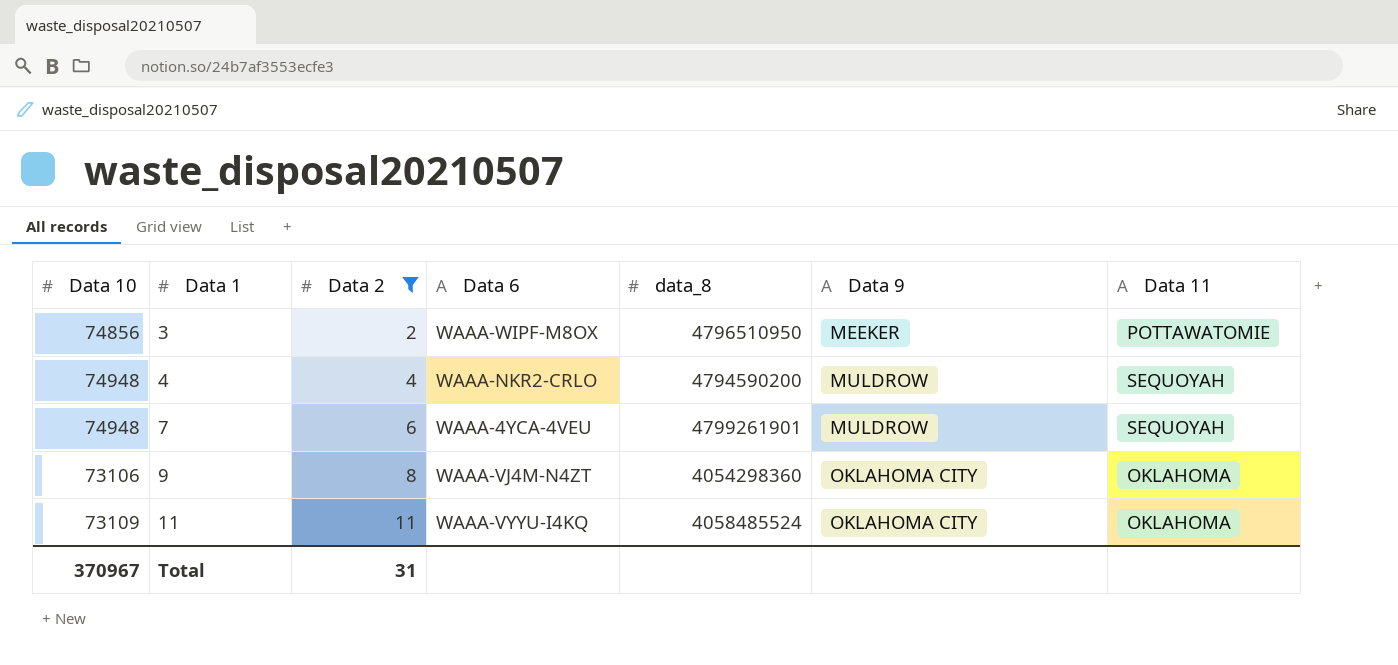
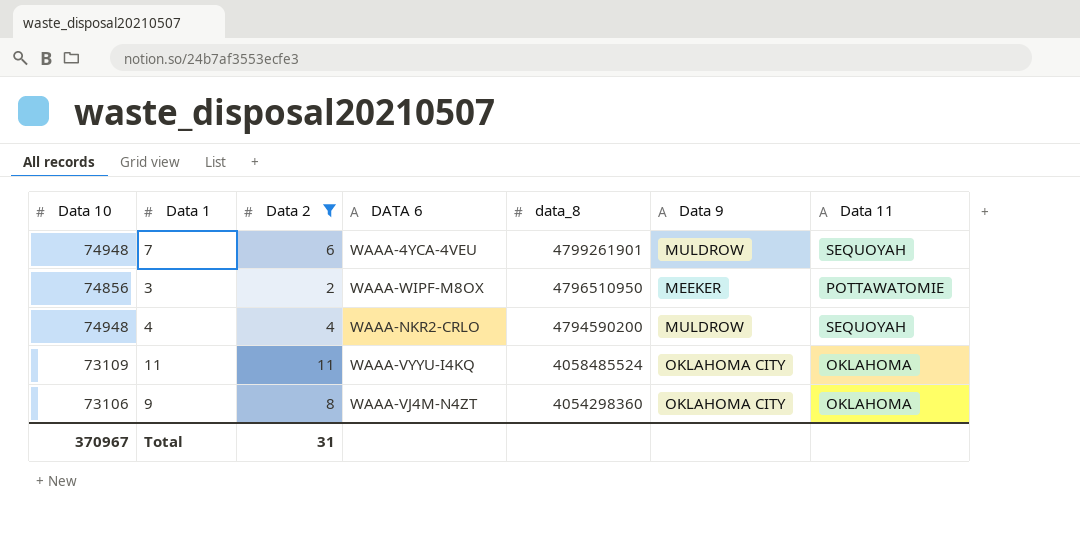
row order: Data 1 ascending -> data_8 descending
column name: Data 6 -> DATA 6

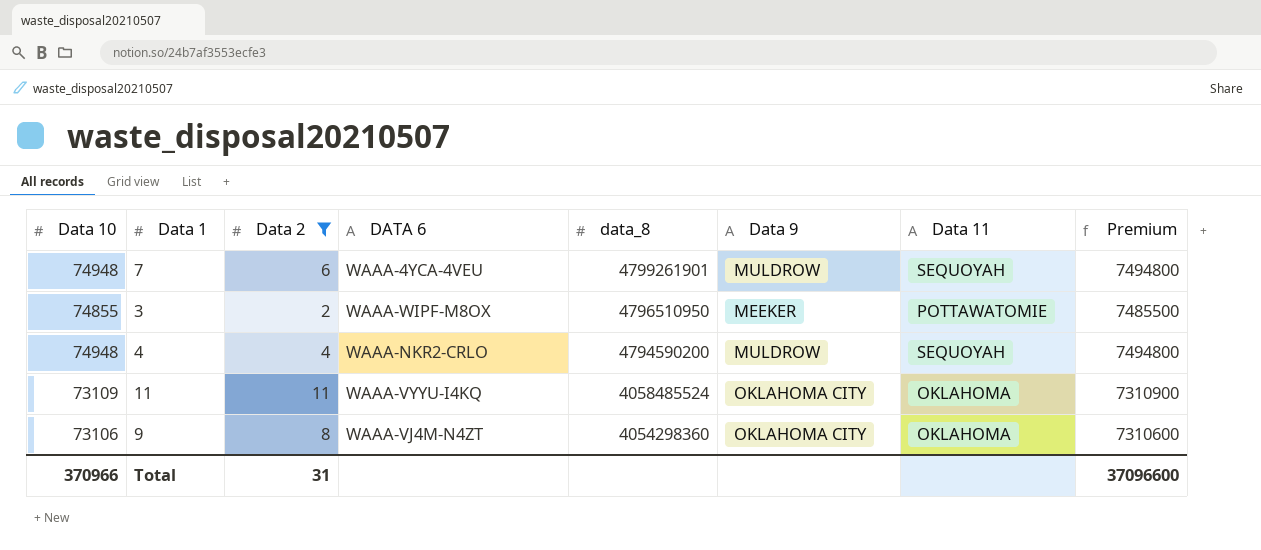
column Premium | formula: none -> [Data 10] * 100
3 | Data 10: 74856 -> 74855
Total | Data 10: 370967 -> 370966

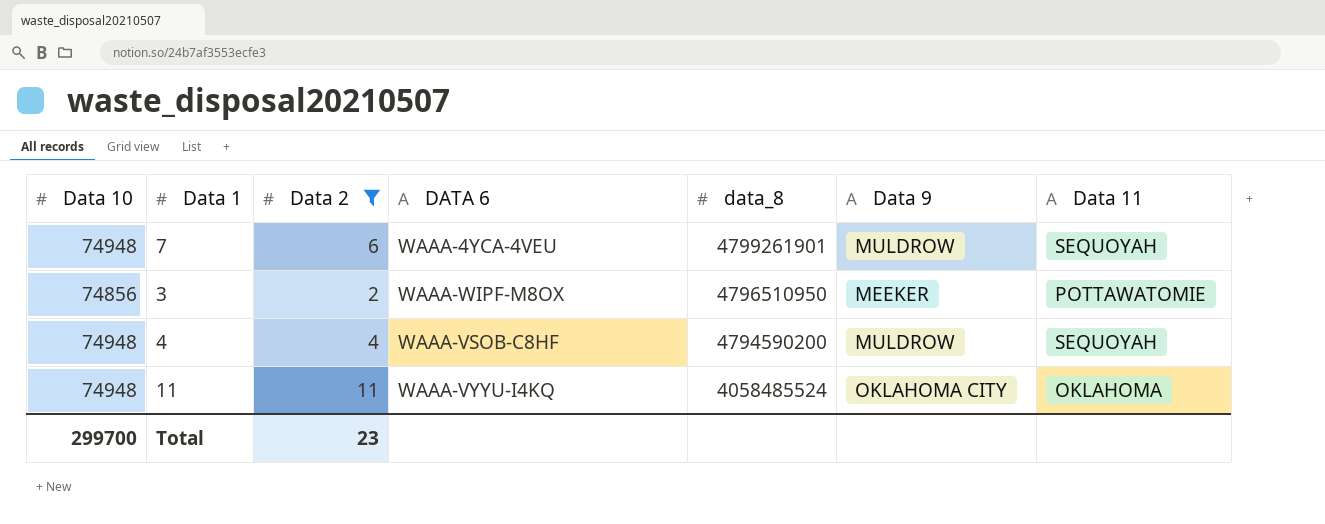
column Premium | formula: [Data 10] * 100 -> none
row 9: 73106 | 8 | WAAA-VJ4M-N4ZT | 4054298360 | OKLAHOMA CITY | OKLAHOMA | 7310600 -> none
3 | Data 10: 74855 -> 74856
4 | DATA 6: WAAA-NKR2-CRLO -> WAAA-VSOB-C8HF
11 | Data 10: 73109 -> 74948
Total | Data 10: 370966 -> 299700
Total | Data 2: 31 -> 23

